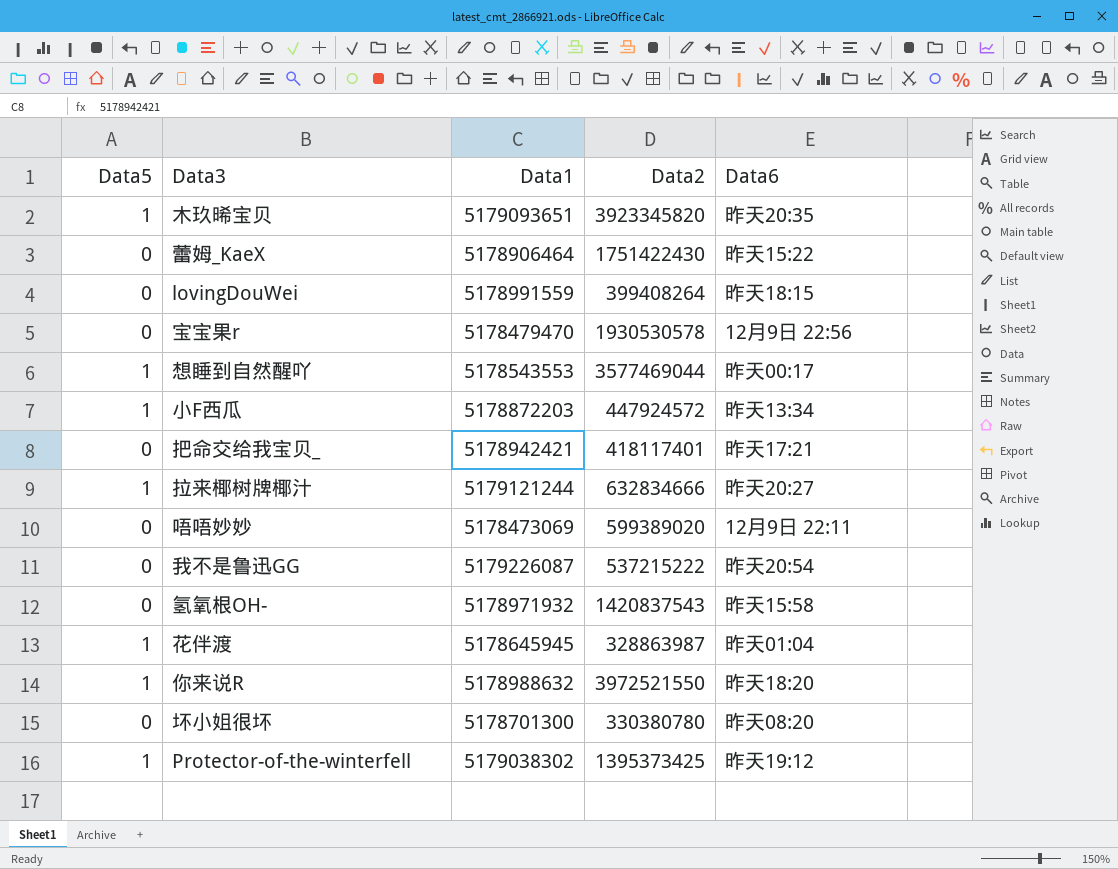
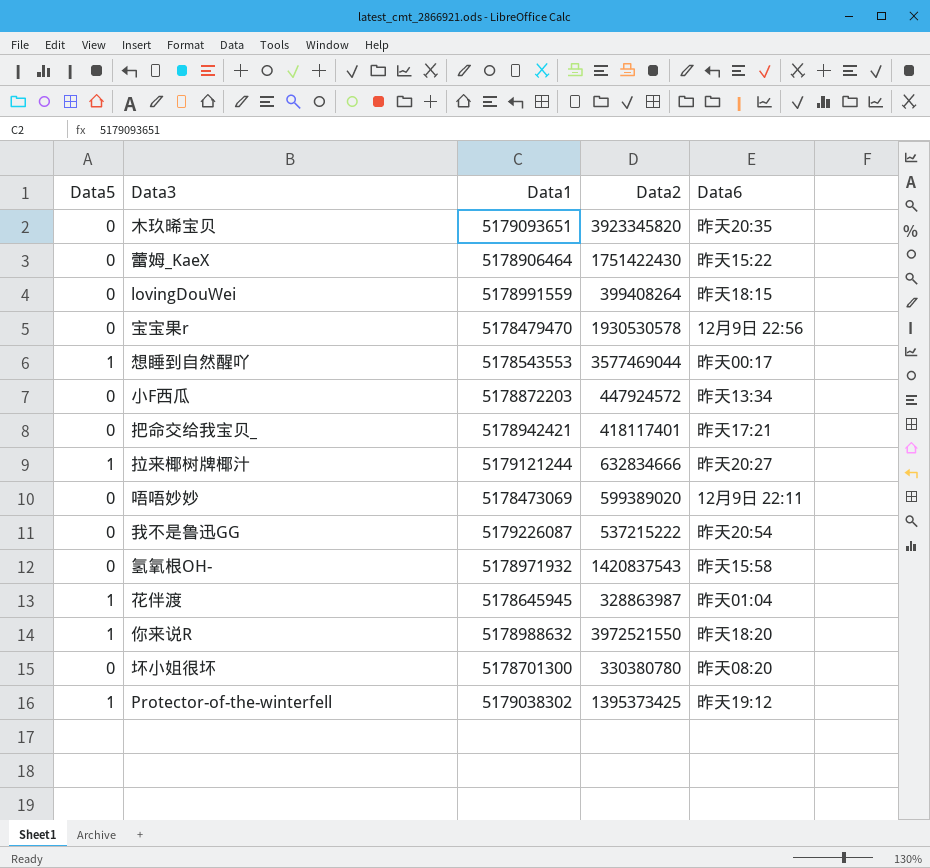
木玖晞宝贝 | Data5: 1 -> 0
小F西瓜 | Data5: 1 -> 0

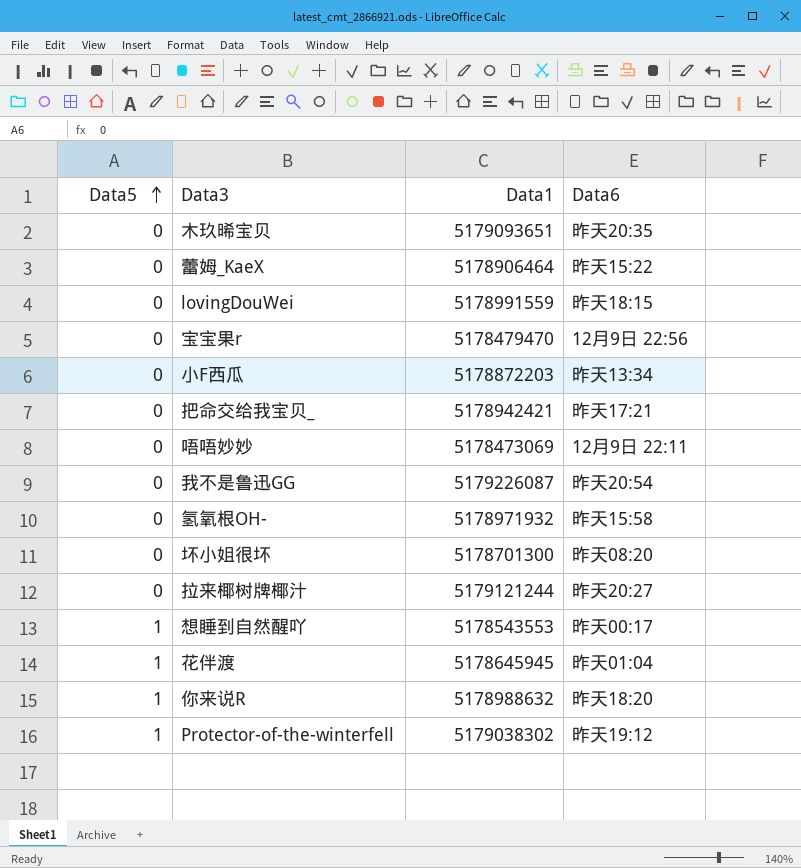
row order: none -> Data5 ascending
column Data2 | position: 4 -> none
拉来椰树牌椰汁 | Data5: 1 -> 0

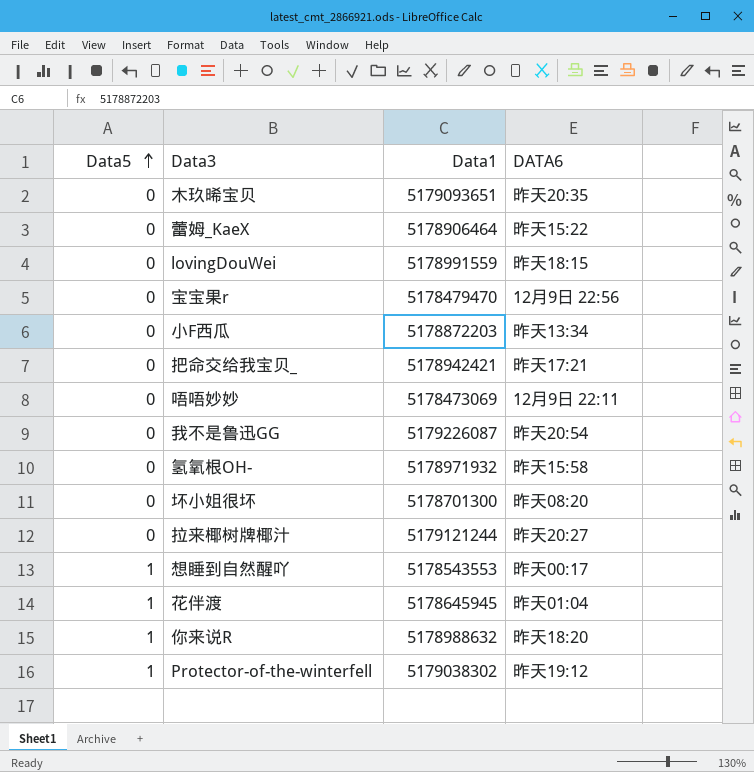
column name: Data6 -> DATA6

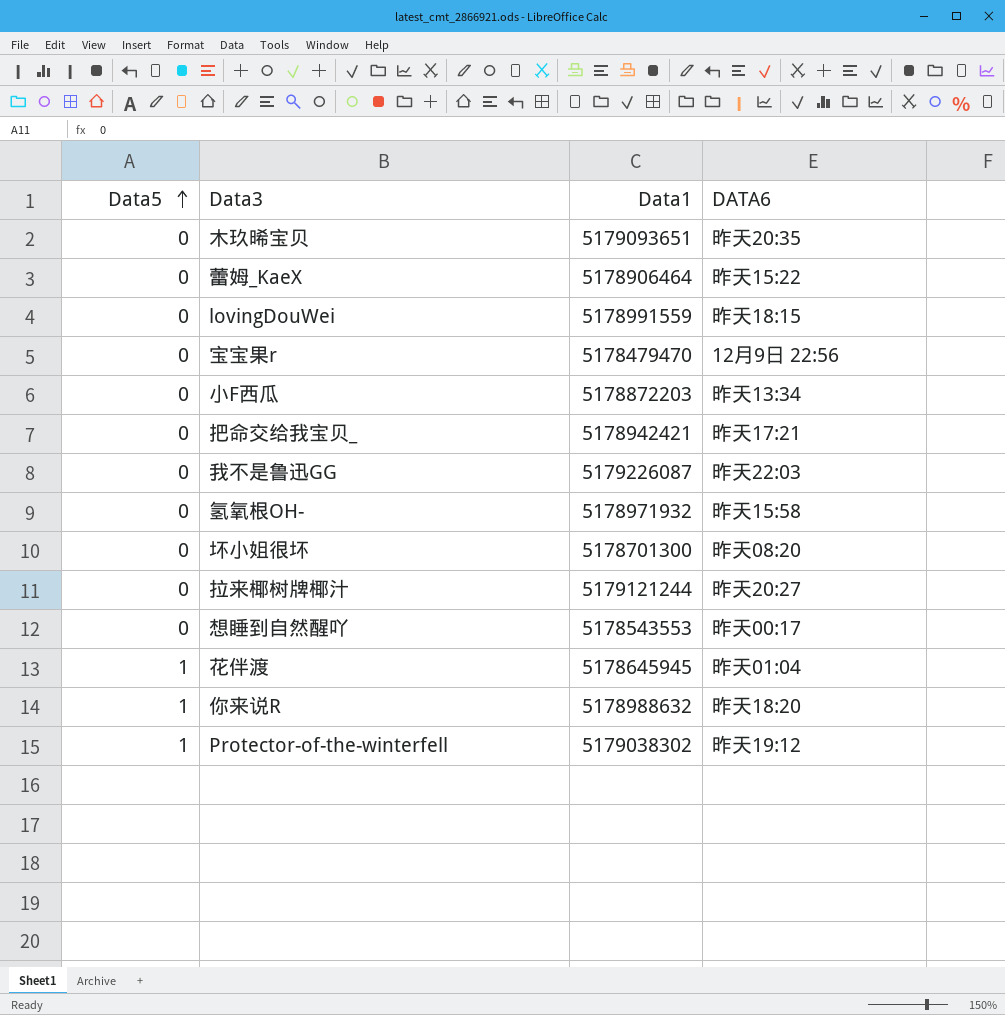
row 唔唔妙妙: 0 | 5178473069 | 12月9日 22:11 -> none
我不是鲁迅GG | DATA6: 昨天20:54 -> 昨天22:03
想睡到自然醒吖 | Data5: 1 -> 0

